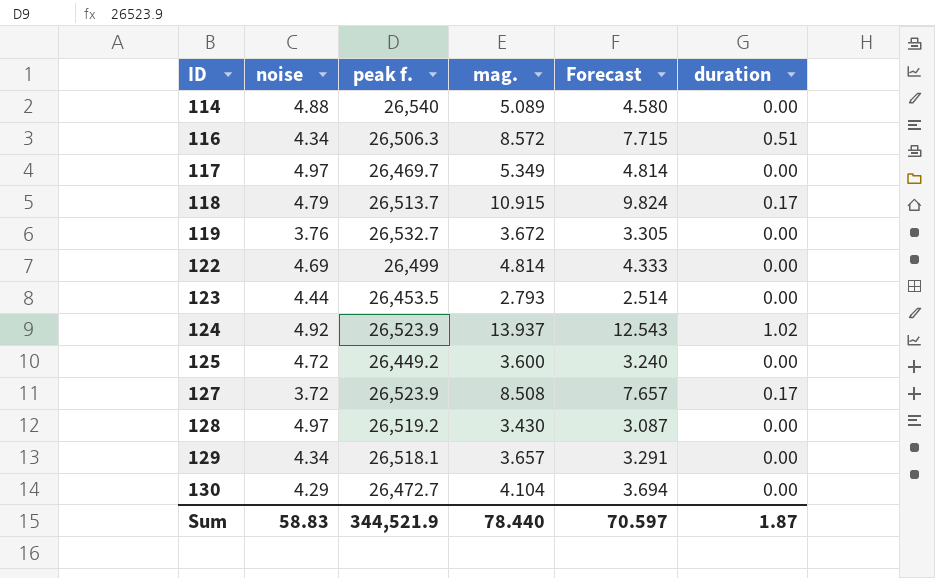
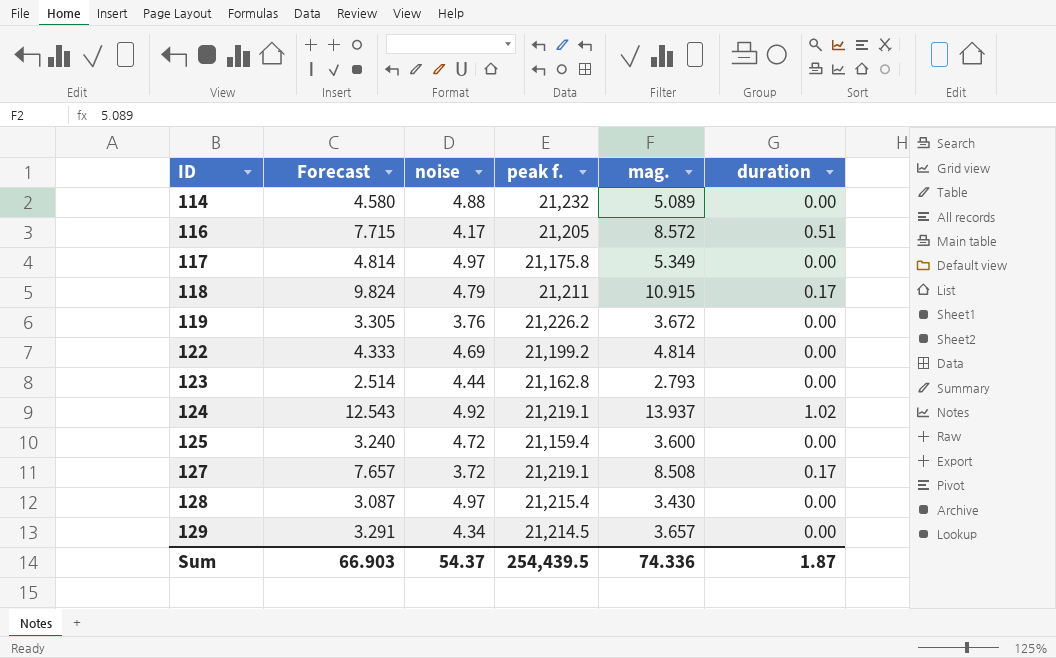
column Forecast | position: 5 -> 2
row 130: 4.29 | 26,472.7 | 4.104 | 3.694 | 0.00 -> none
114 | peak f.: 26,540 -> 21,232
116 | noise: 4.34 -> 4.17
116 | peak f.: 26,506.3 -> 21,205
117 | peak f.: 26,469.7 -> 21,175.8
118 | peak f.: 26,513.7 -> 21,211
119 | peak f.: 26,532.7 -> 21,226.2
122 | peak f.: 26,499 -> 21,199.2
123 | peak f.: 26,453.5 -> 21,162.8
124 | peak f.: 26,523.9 -> 21,219.1
125 | peak f.: 26,449.2 -> 21,159.4
127 | peak f.: 26,523.9 -> 21,219.1
128 | peak f.: 26,519.2 -> 21,215.4
129 | peak f.: 26,518.1 -> 21,214.5
Sum | Forecast: 70.597 -> 66.903
Sum | noise: 58.83 -> 54.37
Sum | peak f.: 344,521.9 -> 254,439.5
Sum | mag.: 78.440 -> 74.336

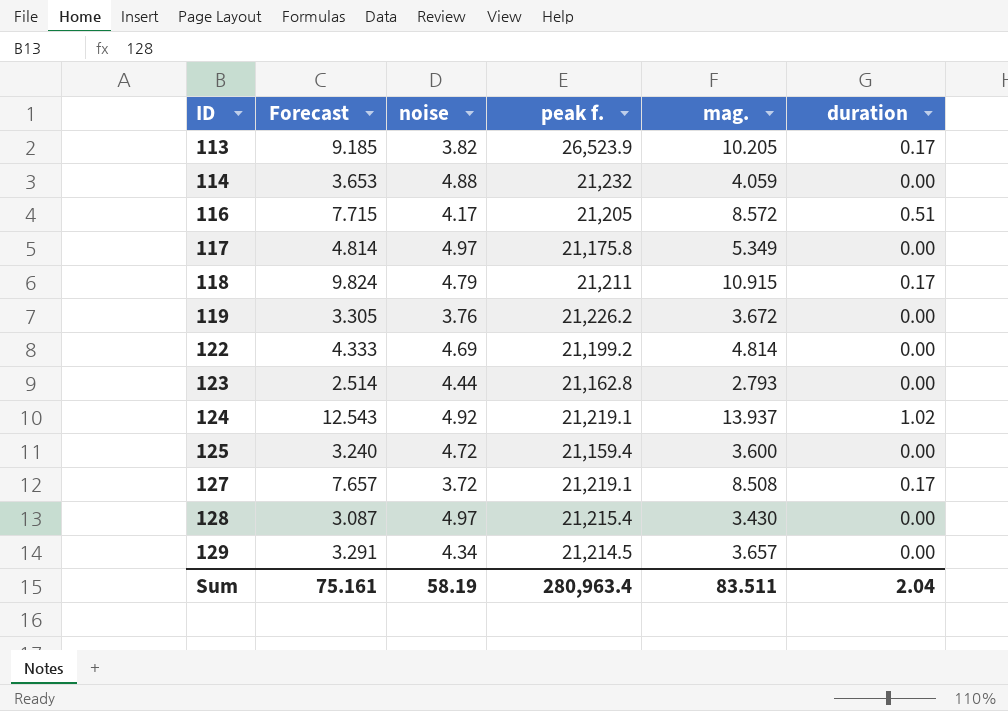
row 113: none -> 9.185 | 3.82 | 26,523.9 | 10.205 | 0.17
114 | Forecast: 4.580 -> 3.653
114 | mag.: 5.089 -> 4.059
Sum | Forecast: 66.903 -> 75.161
Sum | noise: 54.37 -> 58.19
Sum | peak f.: 254,439.5 -> 280,963.4
Sum | mag.: 74.336 -> 83.511
Sum | duration: 1.87 -> 2.04

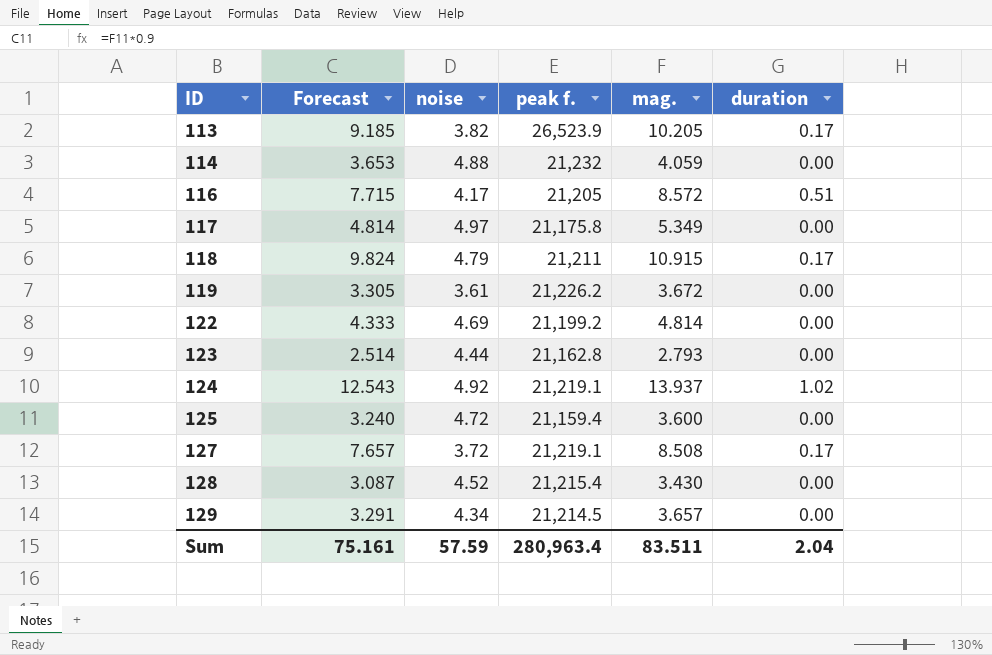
119 | noise: 3.76 -> 3.61
128 | noise: 4.97 -> 4.52
Sum | noise: 58.19 -> 57.59

